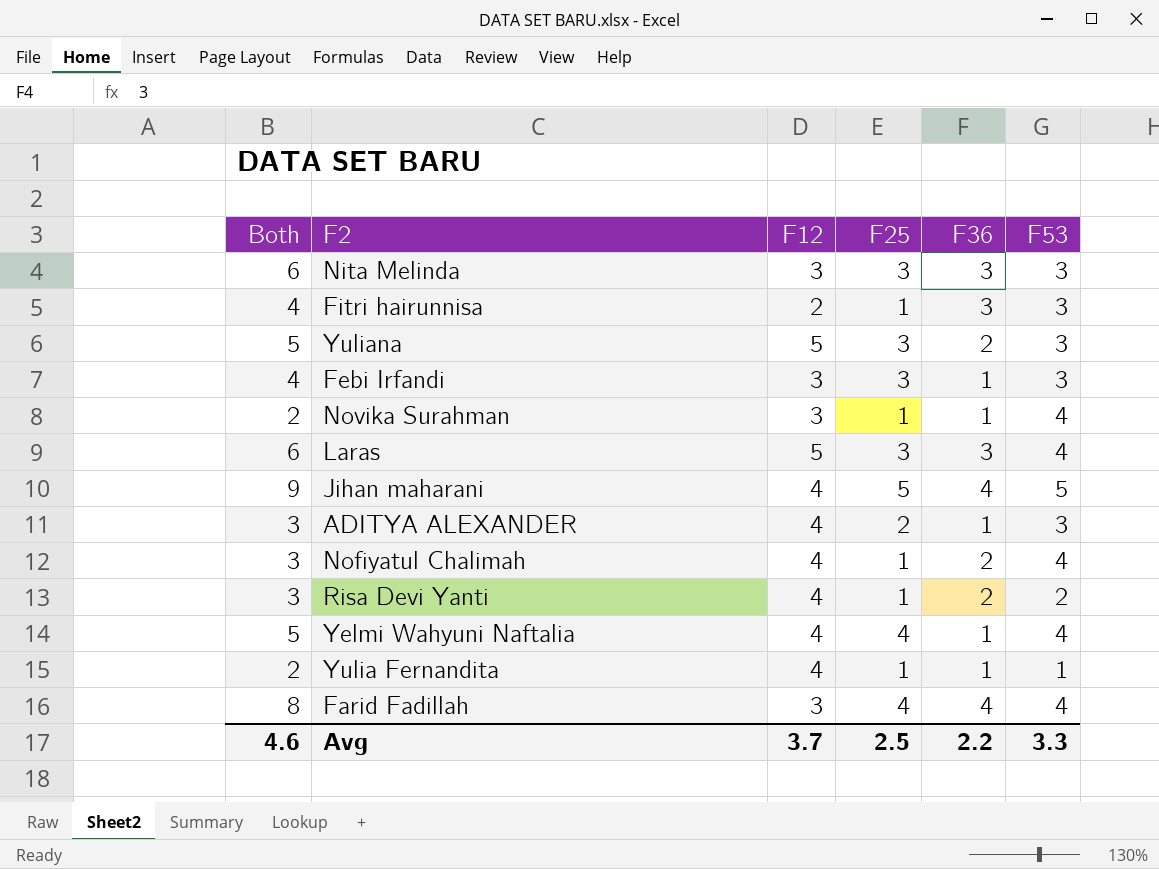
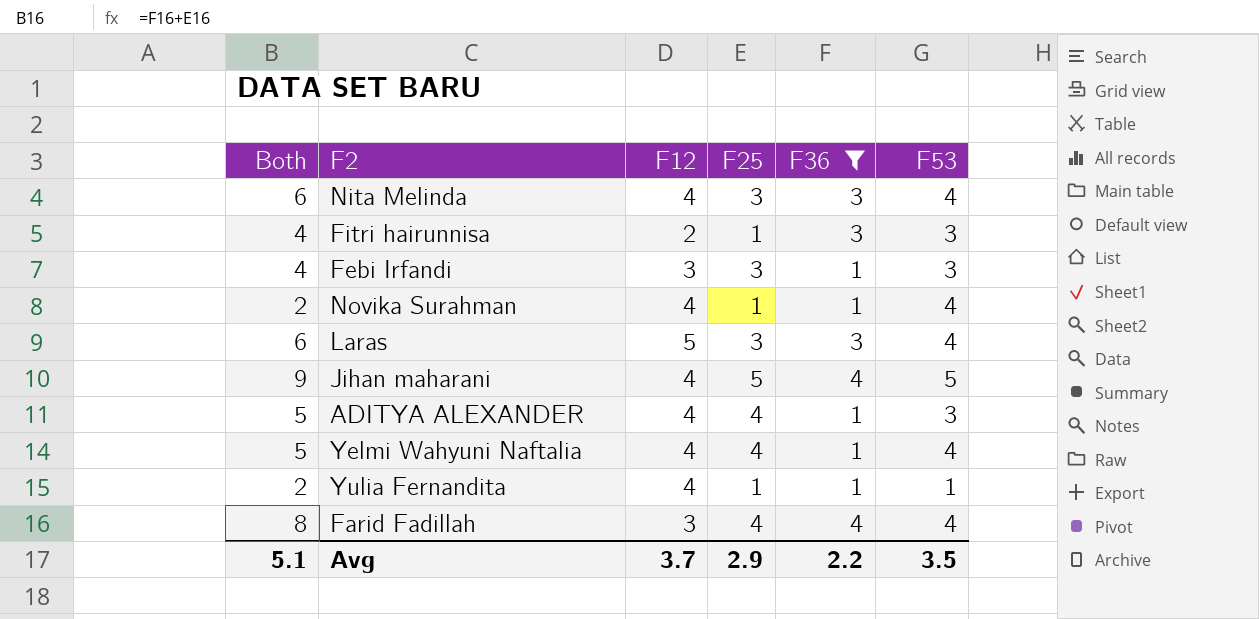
filter: none -> F36 != 2
Nita Melinda | F12: 3 -> 4
Nita Melinda | F53: 3 -> 4
Novika Surahman | F12: 3 -> 4
ADITYA ALEXANDER | Both: 3 -> 5
ADITYA ALEXANDER | F25: 2 -> 4
Avg | Both: 4.6 -> 5.1
Avg | F25: 2.5 -> 2.9
Avg | F53: 3.3 -> 3.5

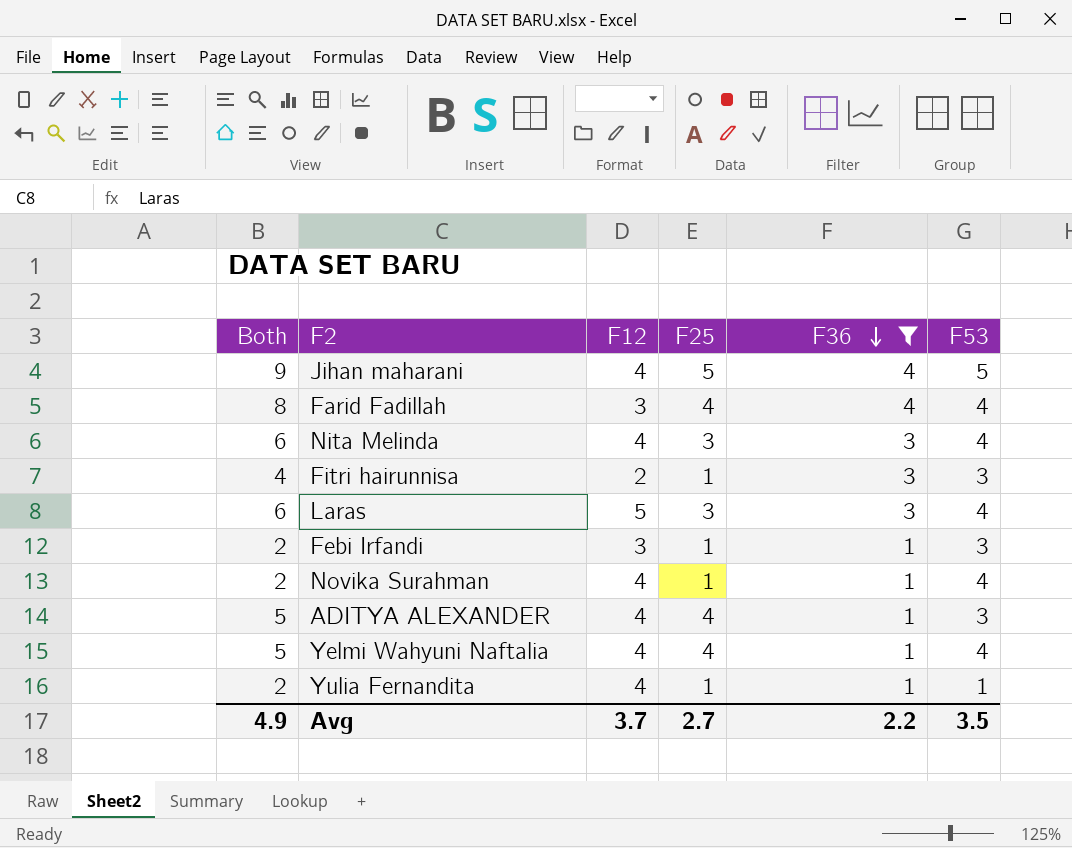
row order: none -> F36 descending
Febi Irfandi | Both: 4 -> 2
Febi Irfandi | F25: 3 -> 1
Avg | Both: 5.1 -> 4.9
Avg | F25: 2.9 -> 2.7

